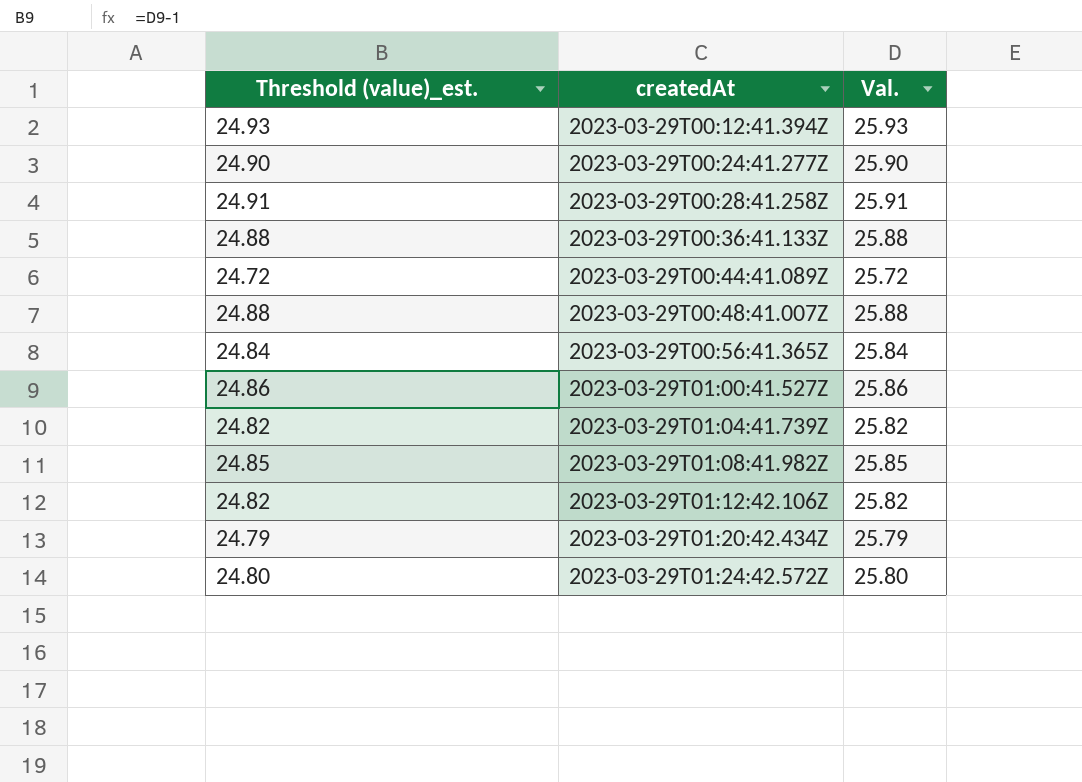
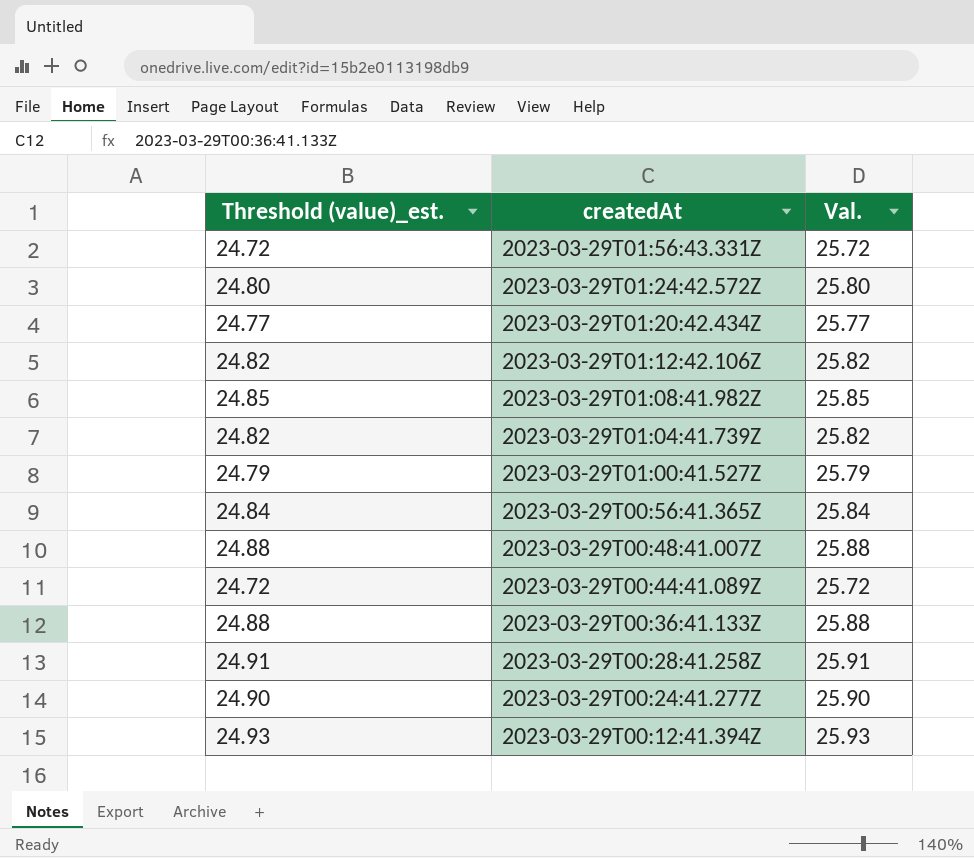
row order: createdAt ascending -> createdAt descending
row 2023-03-29T01:56:43.331Z: none -> 24.72 | 25.72
2023-03-29T01:20:42.434Z | Threshold (value)_est.: 24.79 -> 24.77
2023-03-29T01:20:42.434Z | Val.: 25.79 -> 25.77
2023-03-29T01:00:41.527Z | Threshold (value)_est.: 24.86 -> 24.79
2023-03-29T01:00:41.527Z | Val.: 25.86 -> 25.79

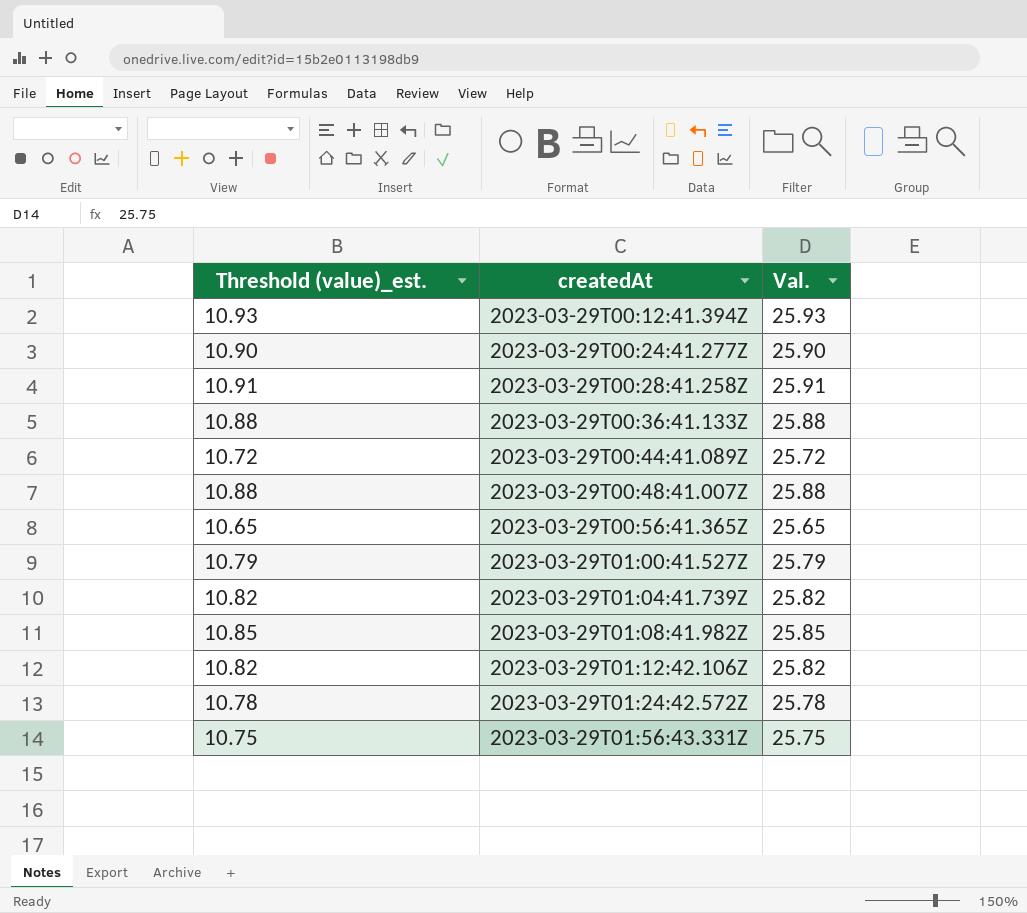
row order: createdAt descending -> createdAt ascending
column Threshold (value)_est. | formula: [Val.] - 1 -> [Val.] - 15
row 2023-03-29T01:20:42.434Z: 24.77 | 25.77 -> none
2023-03-29T00:56:41.365Z | Val.: 25.84 -> 25.65
2023-03-29T01:24:42.572Z | Val.: 25.80 -> 25.78
2023-03-29T01:56:43.331Z | Val.: 25.72 -> 25.75

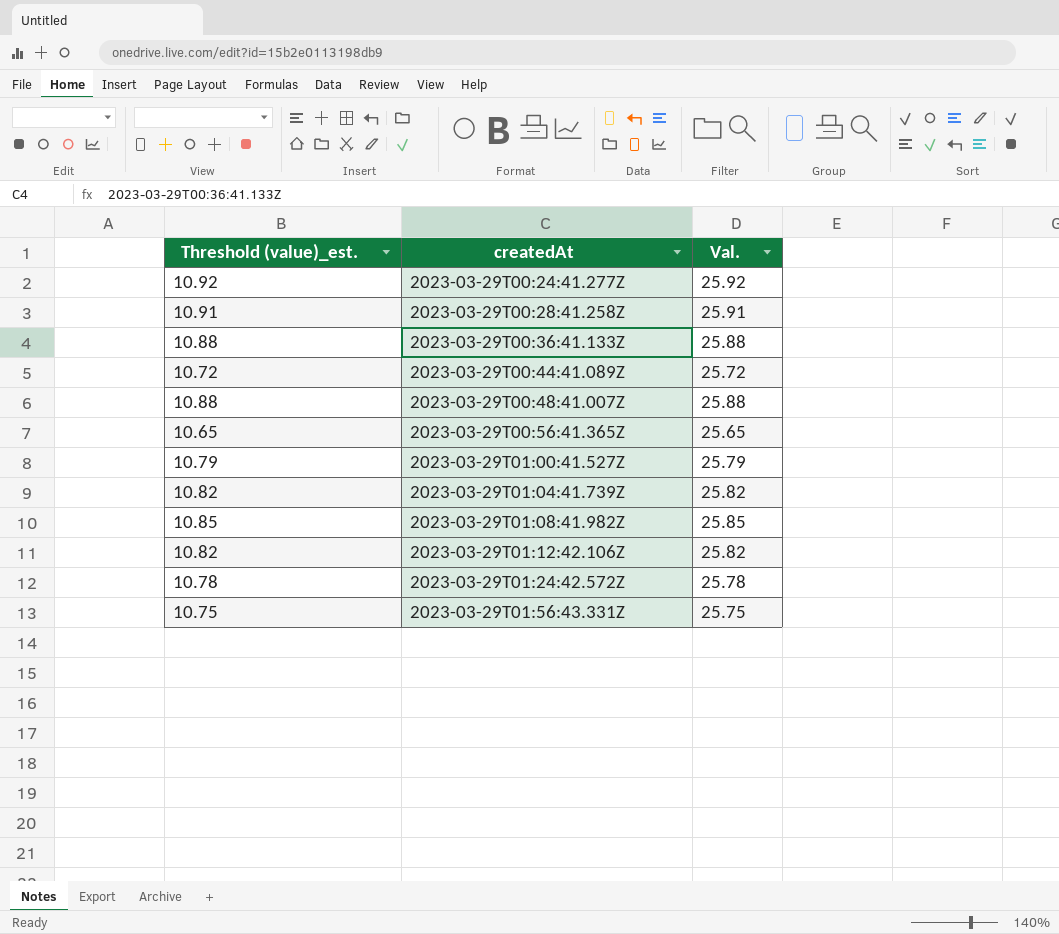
row 2023-03-29T00:12:41.394Z: 10.93 | 25.93 -> none
2023-03-29T00:24:41.277Z | Threshold (value)_est.: 10.90 -> 10.92
2023-03-29T00:24:41.277Z | Val.: 25.90 -> 25.92

